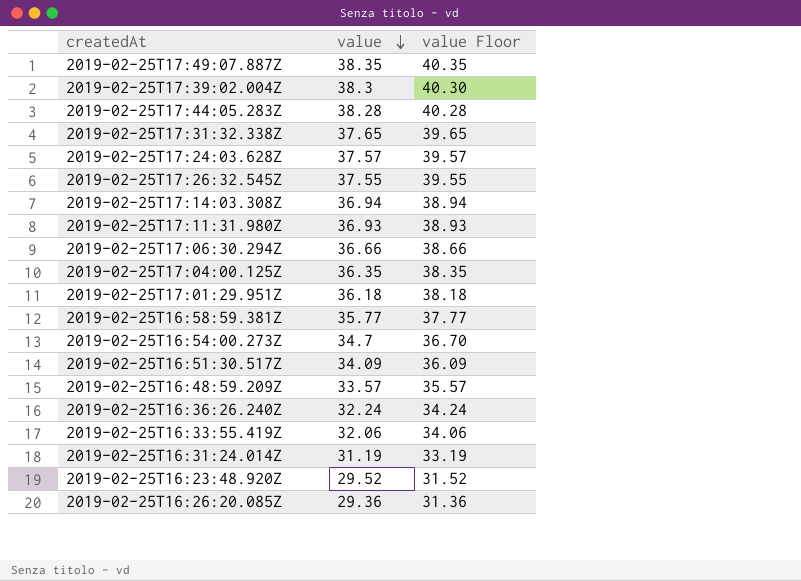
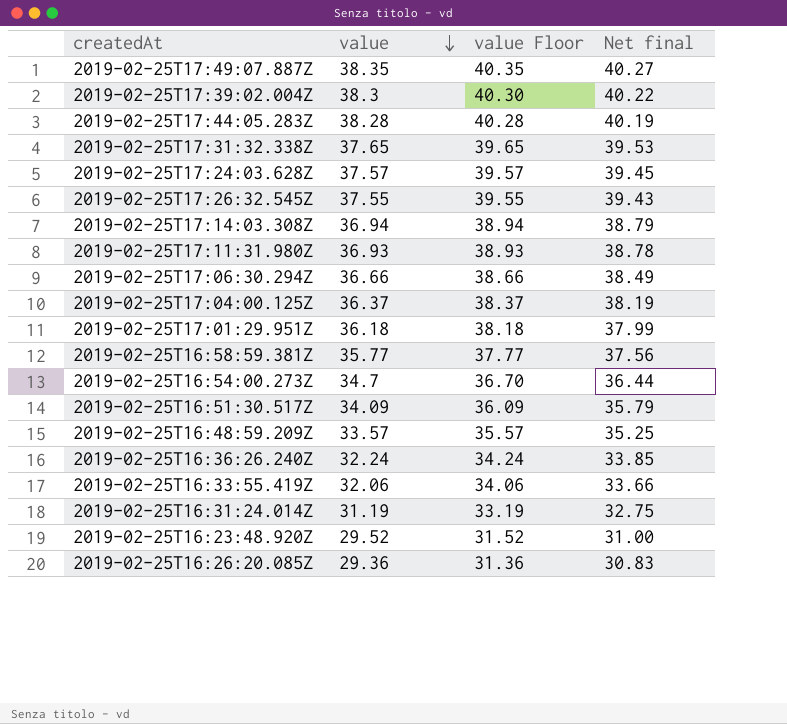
column Net final | formula: none -> [value] * 1.05
2019-02-25T17:04:00.125Z | value: 36.35 -> 36.37
2019-02-25T17:04:00.125Z | value Floor: 38.35 -> 38.37

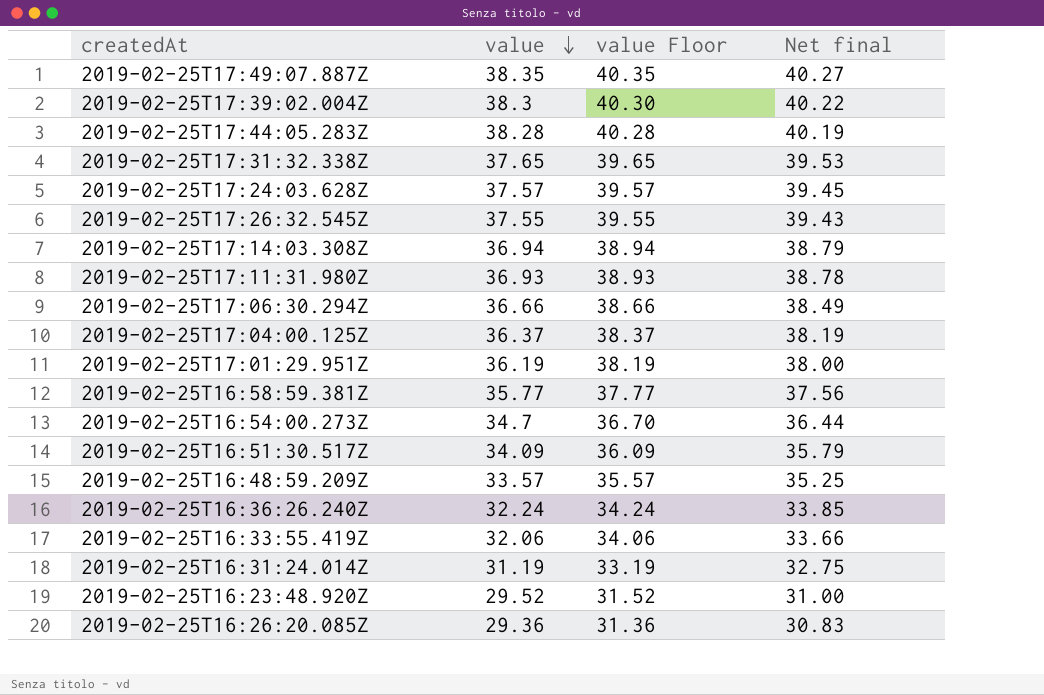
2019-02-25T17:01:29.951Z | value: 36.18 -> 36.19
2019-02-25T17:01:29.951Z | value Floor: 38.18 -> 38.19
2019-02-25T17:01:29.951Z | Net final: 37.99 -> 38.00

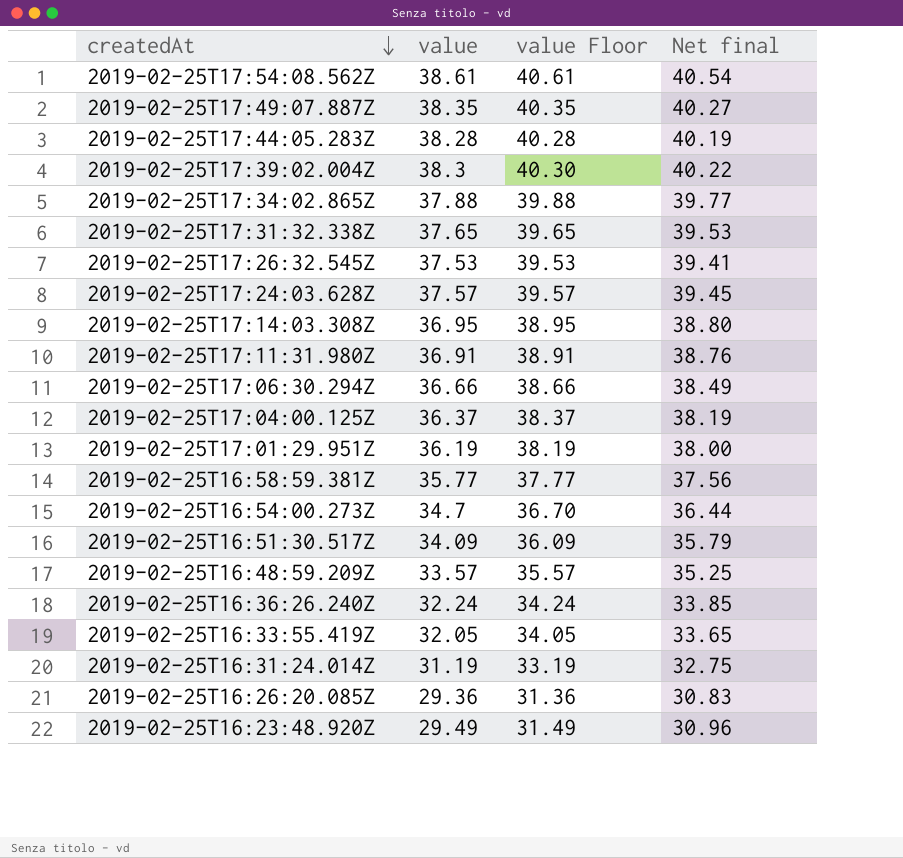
row order: value descending -> createdAt descending
row 2019-02-25T17:54:08.562Z: none -> 38.61 | 40.61 | 40.54
row 2019-02-25T17:34:02.865Z: none -> 37.88 | 39.88 | 39.77
2019-02-25T17:26:32.545Z | value: 37.55 -> 37.53
2019-02-25T17:26:32.545Z | value Floor: 39.55 -> 39.53
2019-02-25T17:26:32.545Z | Net final: 39.43 -> 39.41
2019-02-25T17:14:03.308Z | value: 36.94 -> 36.95
2019-02-25T17:14:03.308Z | value Floor: 38.94 -> 38.95
2019-02-25T17:14:03.308Z | Net final: 38.79 -> 38.80
2019-02-25T17:11:31.980Z | value: 36.93 -> 36.91
2019-02-25T17:11:31.980Z | value Floor: 38.93 -> 38.91
2019-02-25T17:11:31.980Z | Net final: 38.78 -> 38.76
2019-02-25T16:33:55.419Z | value: 32.06 -> 32.05
2019-02-25T16:33:55.419Z | value Floor: 34.06 -> 34.05
2019-02-25T16:33:55.419Z | Net final: 33.66 -> 33.65
2019-02-25T16:23:48.920Z | value: 29.52 -> 29.49
2019-02-25T16:23:48.920Z | value Floor: 31.52 -> 31.49
2019-02-25T16:23:48.920Z | Net final: 31.00 -> 30.96

